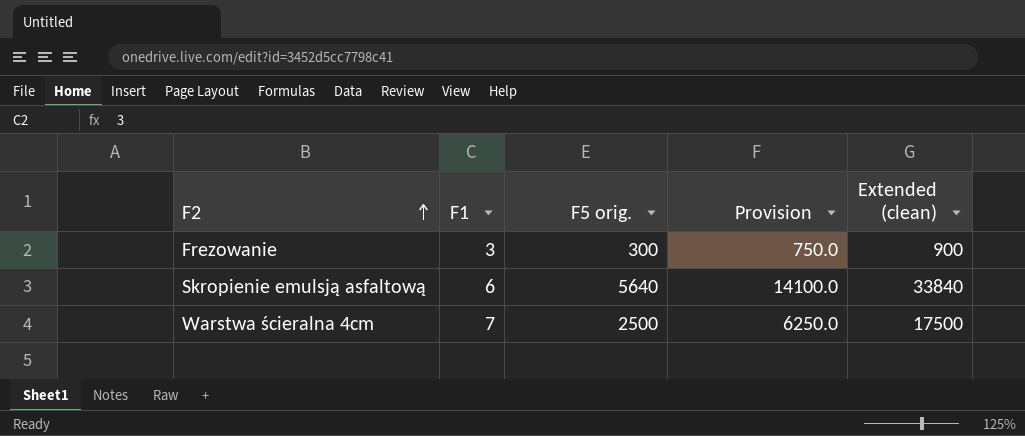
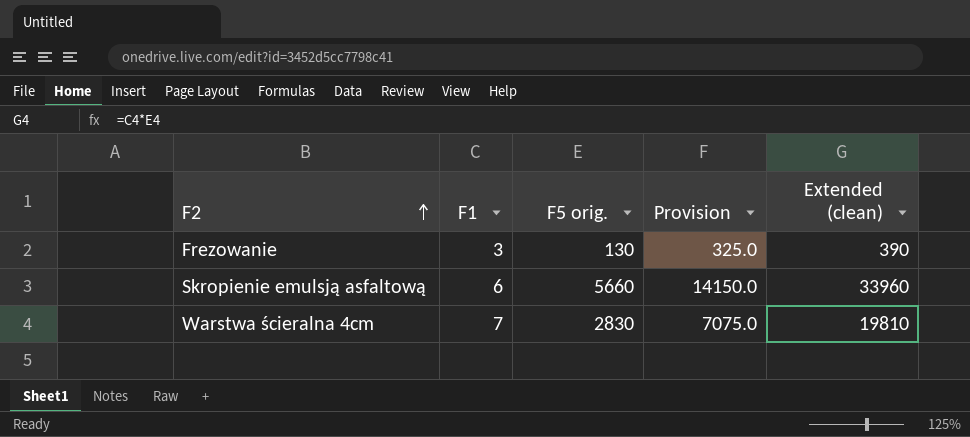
Frezowanie | F5 orig.: 300 -> 130
Frezowanie | Provision: 750.0 -> 325.0
Frezowanie | Extended (clean): 900 -> 390
Skropienie emulsją asfaltową | F5 orig.: 5640 -> 5660
Skropienie emulsją asfaltową | Provision: 14100.0 -> 14150.0
Skropienie emulsją asfaltową | Extended (clean): 33840 -> 33960
Warstwa ścieralna 4cm | F5 orig.: 2500 -> 2830
Warstwa ścieralna 4cm | Provision: 6250.0 -> 7075.0
Warstwa ścieralna 4cm | Extended (clean): 17500 -> 19810

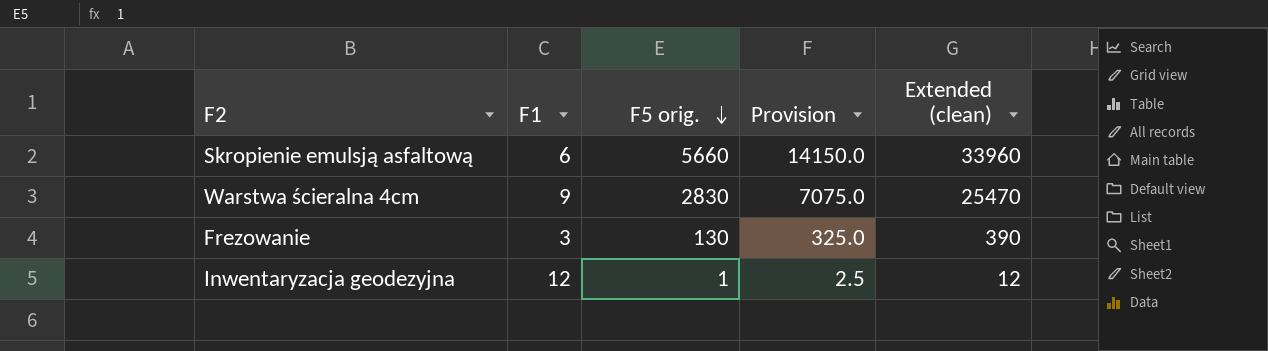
row order: F2 ascending -> F5 orig. descending
Warstwa ścieralna 4cm | F1: 7 -> 9
Warstwa ścieralna 4cm | Extended (clean): 19810 -> 25470
row Inwentaryzacja geodezyjna: none -> 12 | 1 | 2.5 | 12

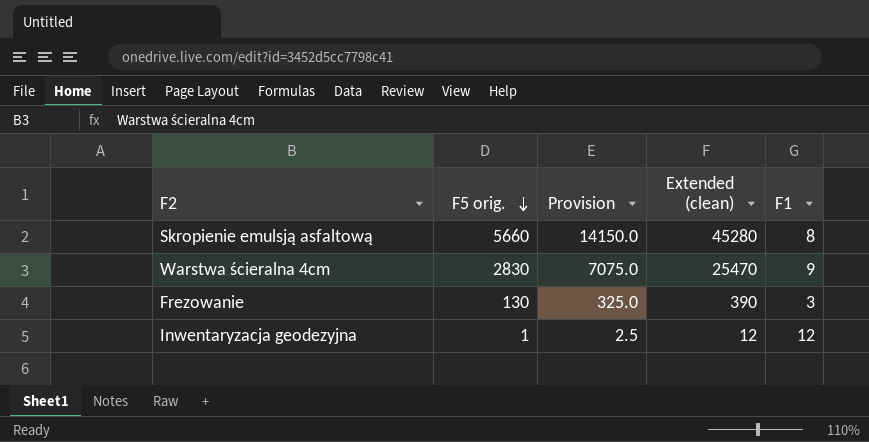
column F1 | position: 2 -> 5
Skropienie emulsją asfaltową | Extended (clean): 33960 -> 45280
Skropienie emulsją asfaltową | F1: 6 -> 8

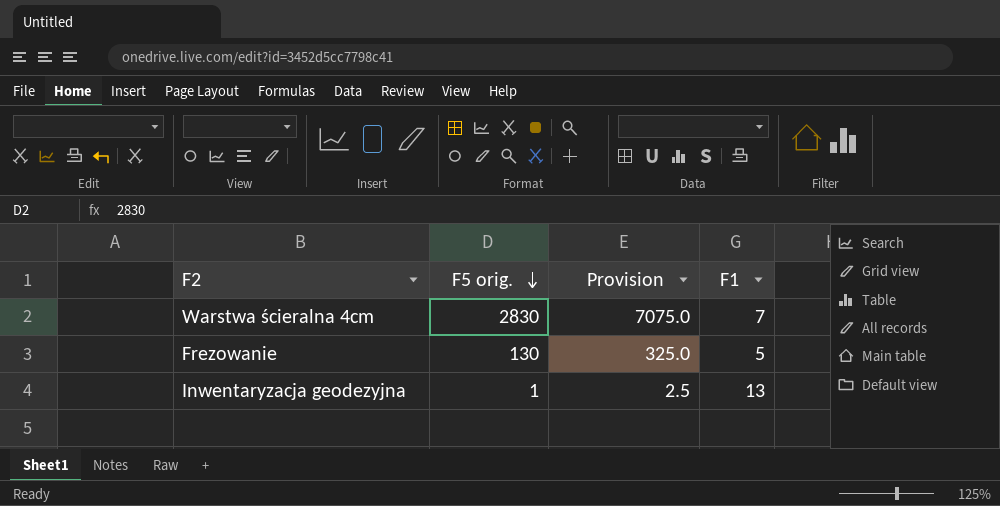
column Extended (clean) | formula: [F5 orig.] * [F1] -> none
row Skropienie emulsją asfaltową: 5660 | 14150.0 | 45280 | 8 -> none
Warstwa ścieralna 4cm | F1: 9 -> 7
Frezowanie | F1: 3 -> 5
Inwentaryzacja geodezyjna | F1: 12 -> 13

